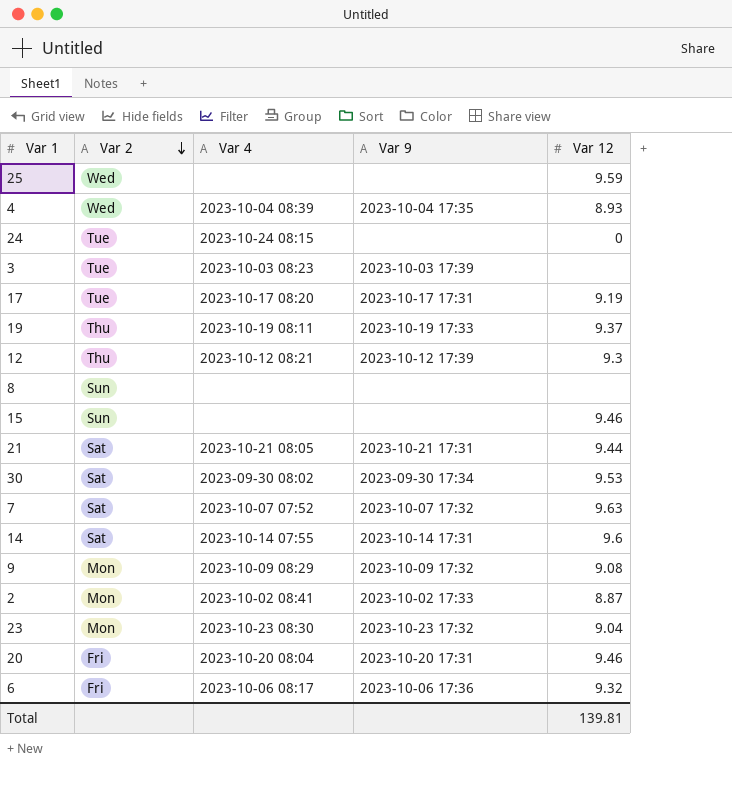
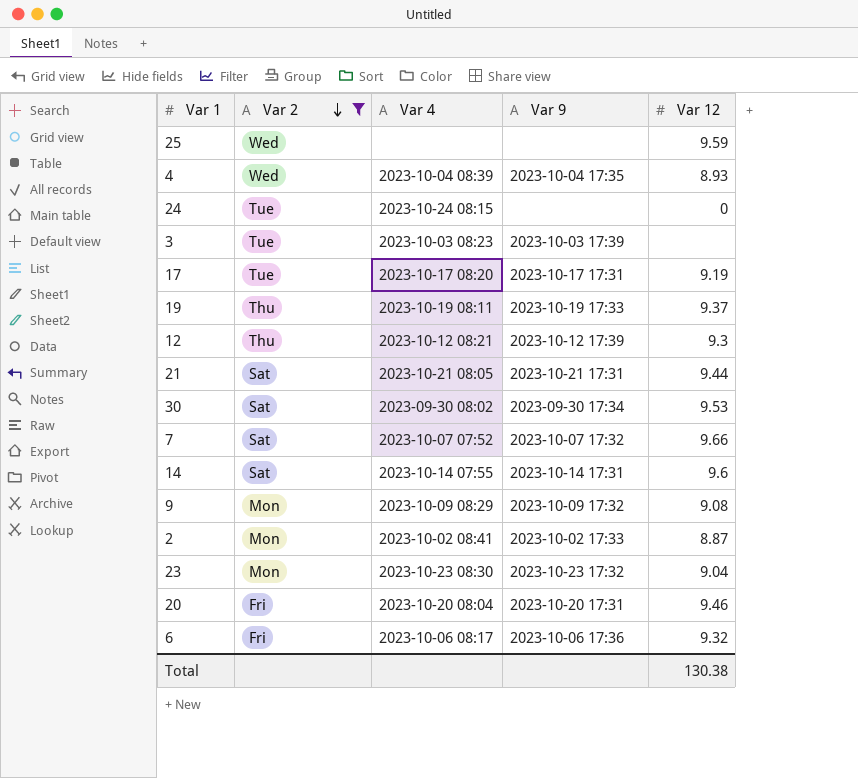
filter: none -> Var 2 != Sun
7 | Var 12: 9.63 -> 9.66
Total | Var 12: 139.81 -> 130.38

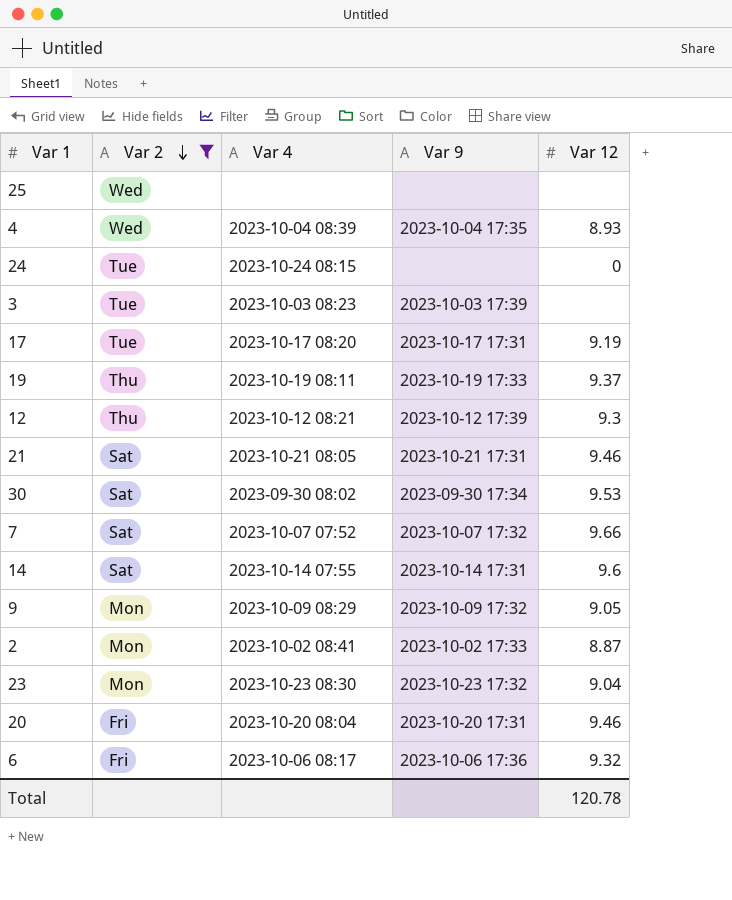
25 | Var 12: 9.59 -> none
21 | Var 12: 9.44 -> 9.46
9 | Var 12: 9.08 -> 9.05
Total | Var 12: 130.38 -> 120.78

